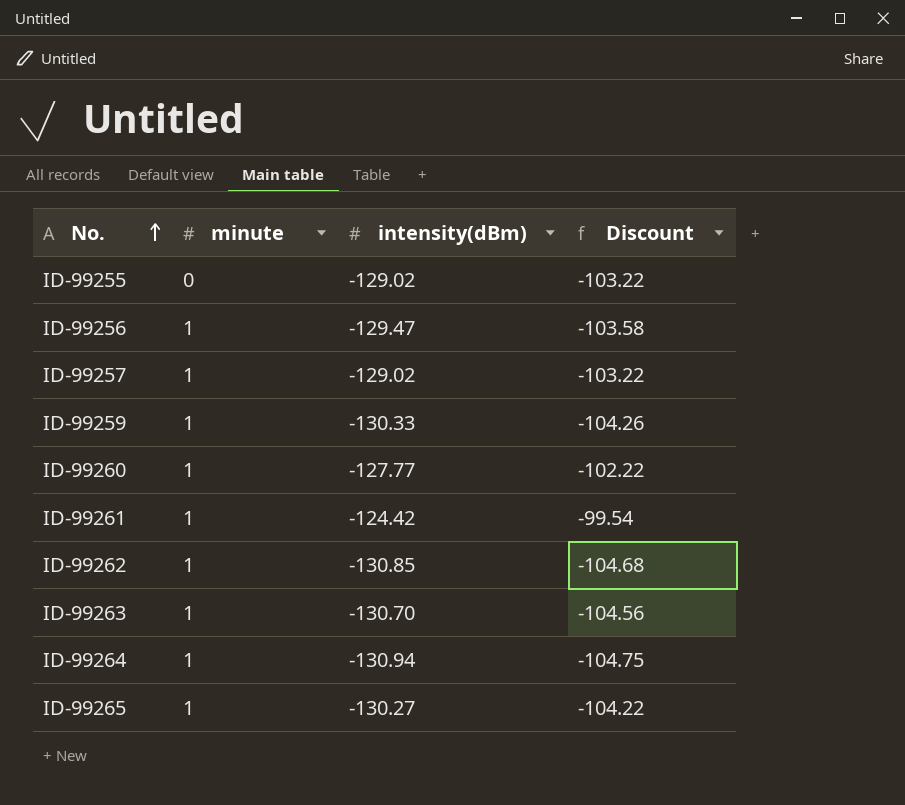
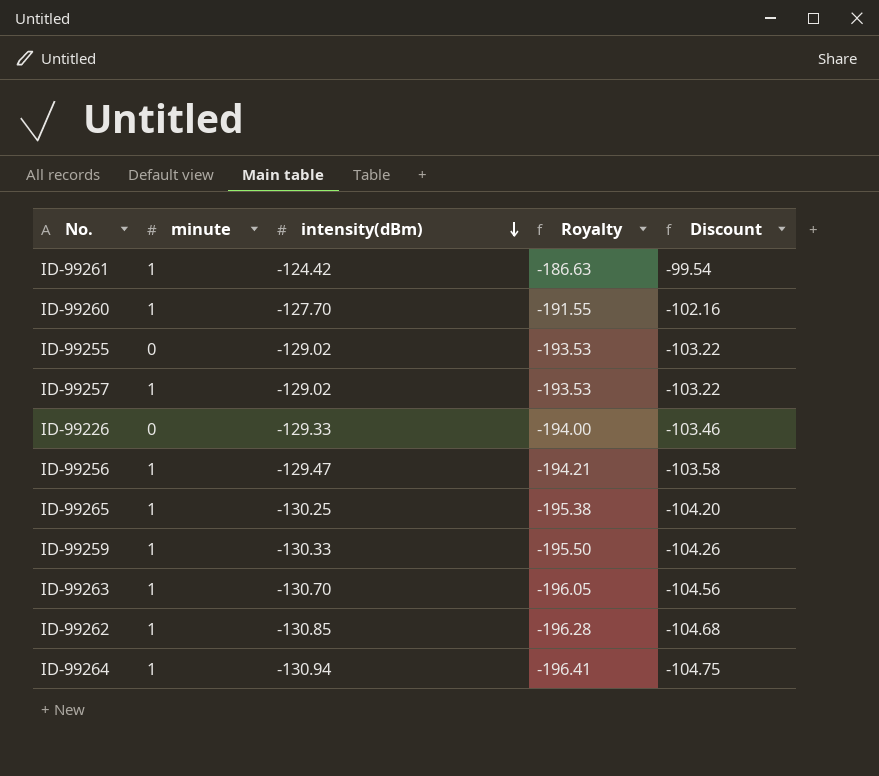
row order: No. ascending -> intensity(dBm) descending
column Royalty | formula: none -> [intensity(dBm)] * 1.5
ID-99260 | intensity(dBm): -127.77 -> -127.70
ID-99260 | Discount: -102.22 -> -102.16
row ID-99226: none -> 0 | -129.33 | -194.00 | -103.46
ID-99265 | intensity(dBm): -130.27 -> -130.25
ID-99265 | Discount: -104.22 -> -104.20

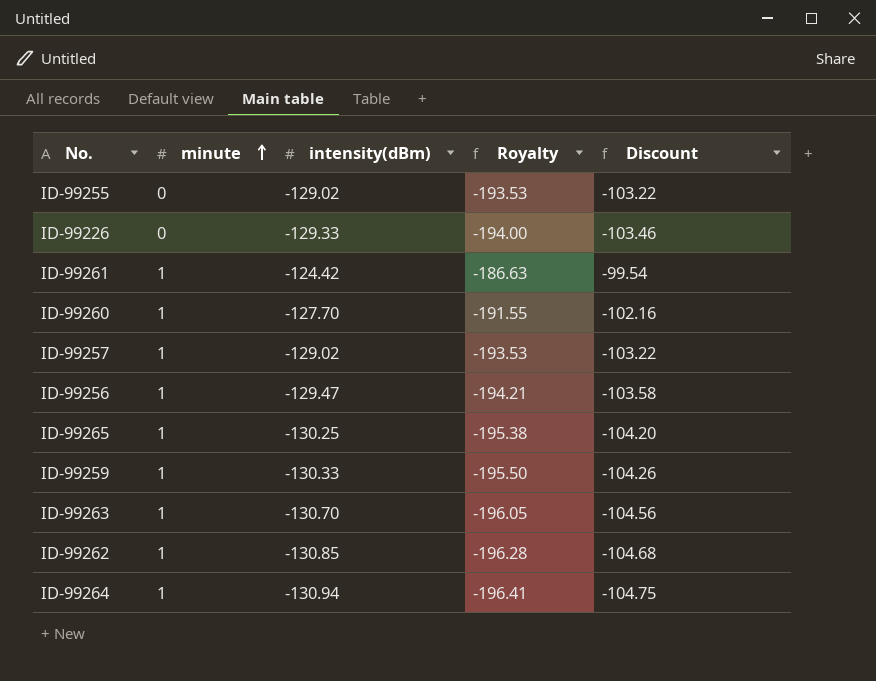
row order: intensity(dBm) descending -> minute ascending

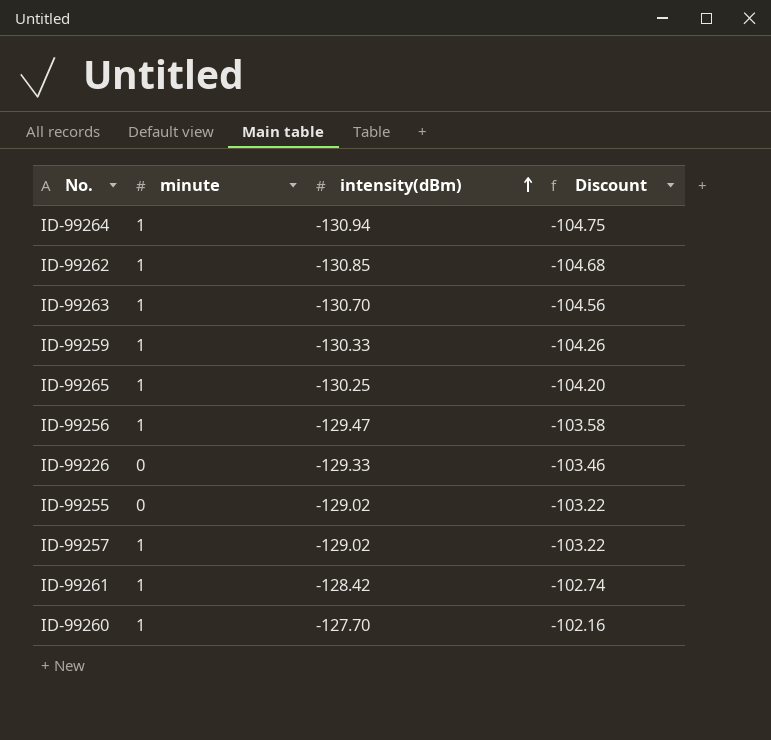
row order: minute ascending -> intensity(dBm) ascending
column Royalty | formula: [intensity(dBm)] * 1.5 -> none
ID-99261 | intensity(dBm): -124.42 -> -128.42
ID-99261 | Discount: -99.54 -> -102.74

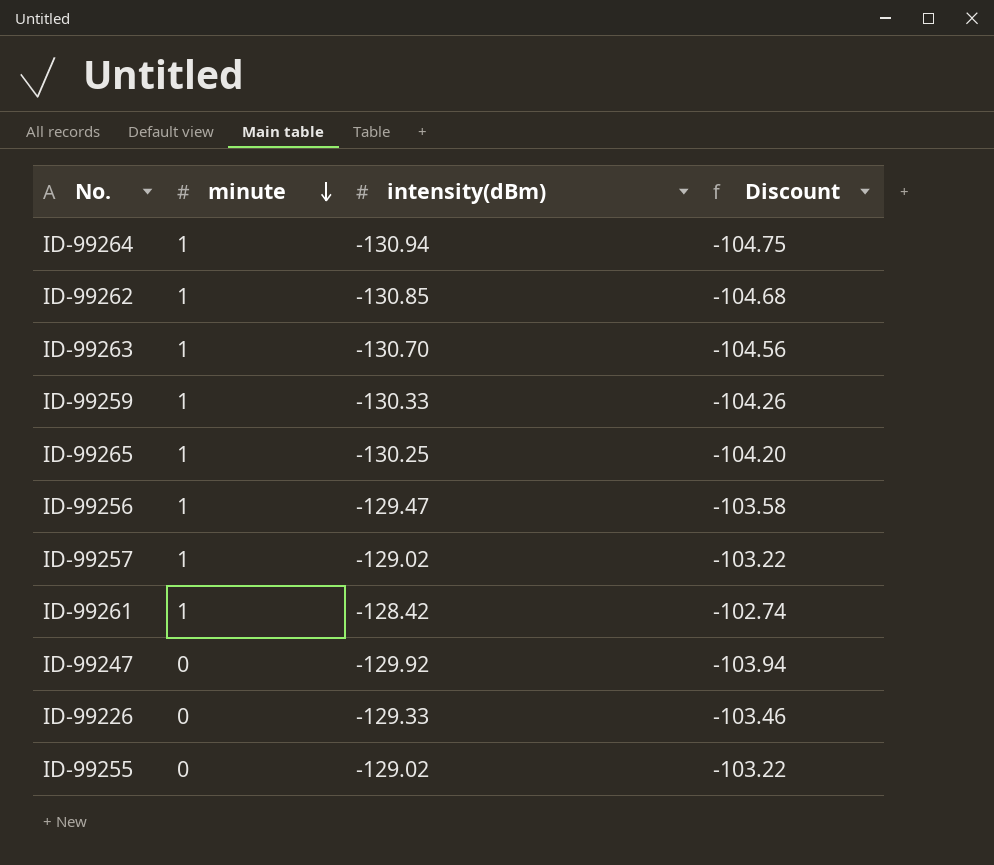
row order: intensity(dBm) ascending -> minute descending
row ID-99260: 1 | -127.70 | -102.16 -> none
row ID-99247: none -> 0 | -129.92 | -103.94

